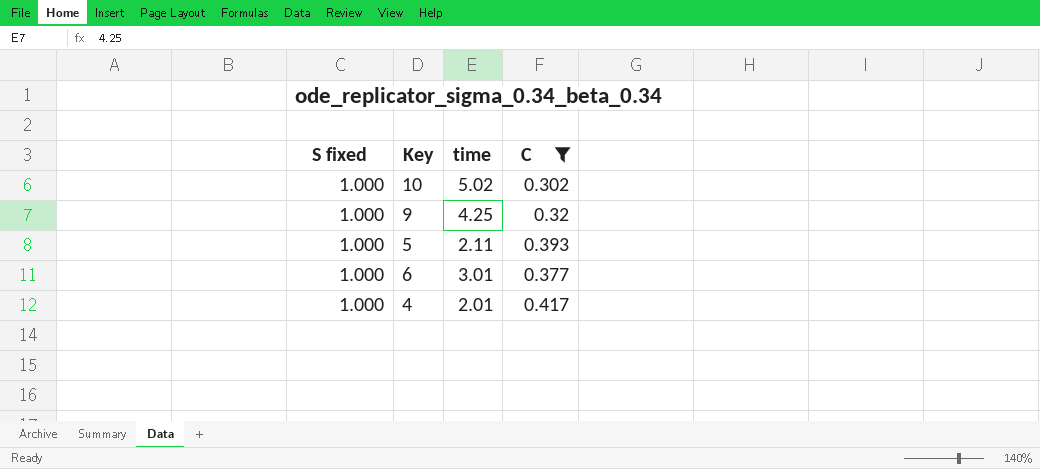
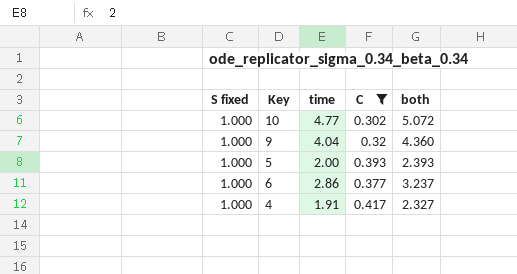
column both | formula: none -> [time] + [C]
10 | time: 5.02 -> 4.77
9 | time: 4.25 -> 4.04
5 | time: 2.11 -> 2.00
6 | time: 3.01 -> 2.86
4 | time: 2.01 -> 1.91

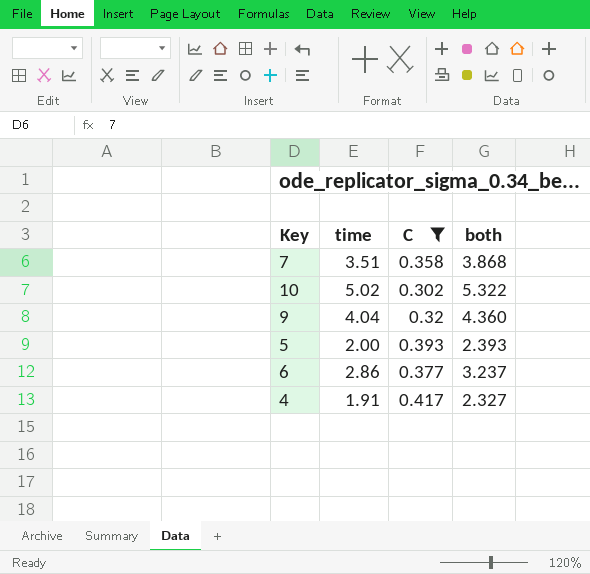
column S fixed | position: 1 -> none
row 7: none -> 3.51 | 0.358 | 3.868
10 | time: 4.77 -> 5.02
10 | both: 5.072 -> 5.322

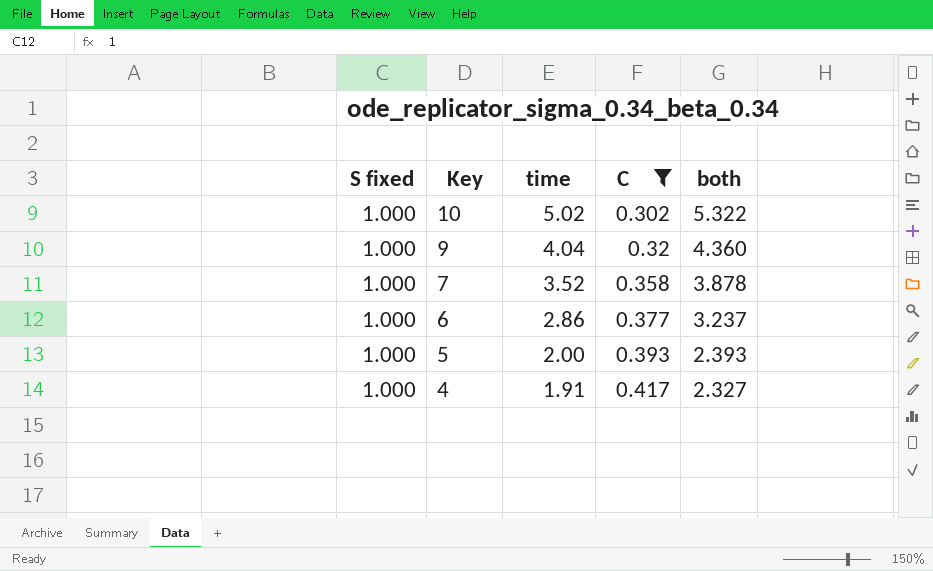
row order: none -> Key descending
column S fixed | position: none -> 1
7 | time: 3.51 -> 3.52
7 | both: 3.868 -> 3.878

